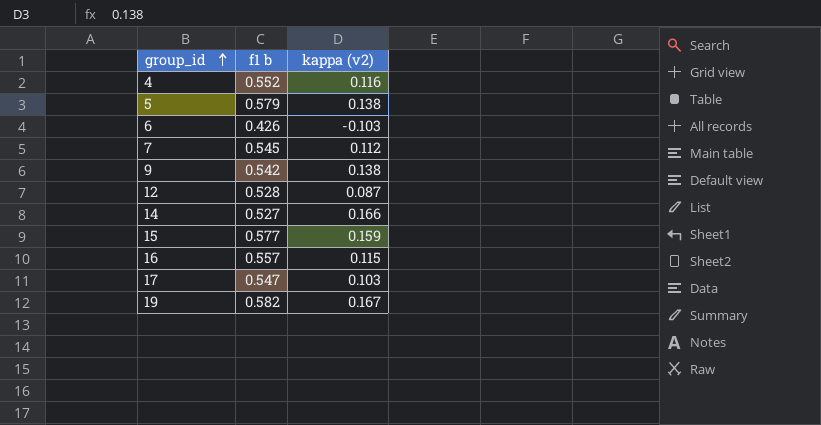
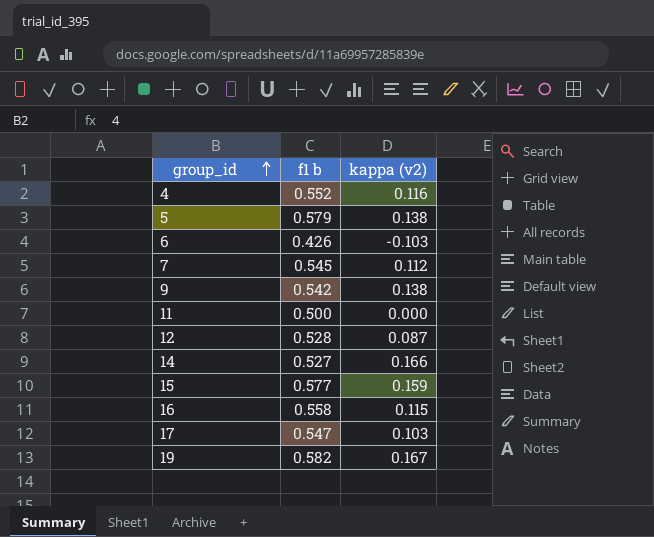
row 11: none -> 0.500 | 0.000
16 | f1 b: 0.557 -> 0.558

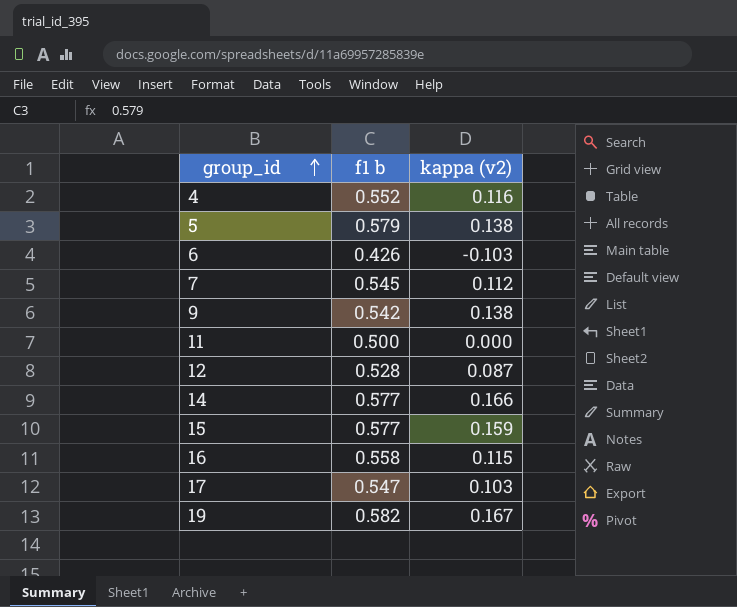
14 | f1 b: 0.527 -> 0.577

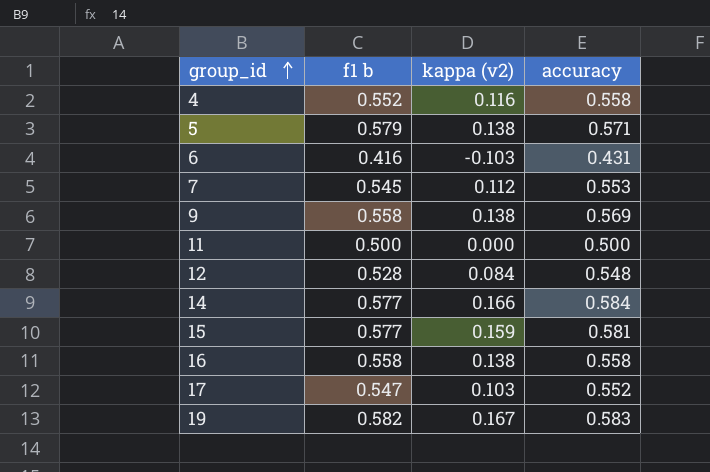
column accuracy | position: none -> 4
6 | f1 b: 0.426 -> 0.416
9 | f1 b: 0.542 -> 0.558
12 | kappa (v2): 0.087 -> 0.084
16 | kappa (v2): 0.115 -> 0.138

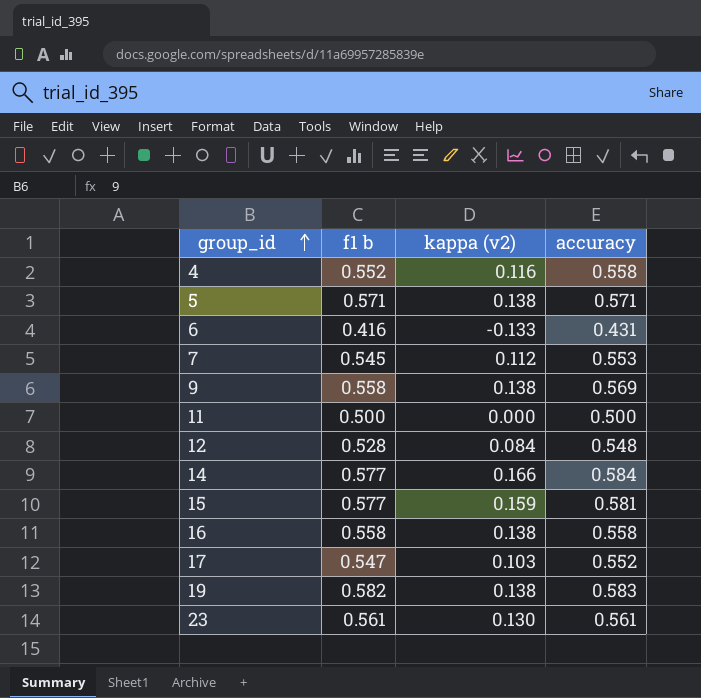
5 | f1 b: 0.579 -> 0.571
6 | kappa (v2): -0.103 -> -0.133
19 | kappa (v2): 0.167 -> 0.138
row 23: none -> 0.561 | 0.130 | 0.561

